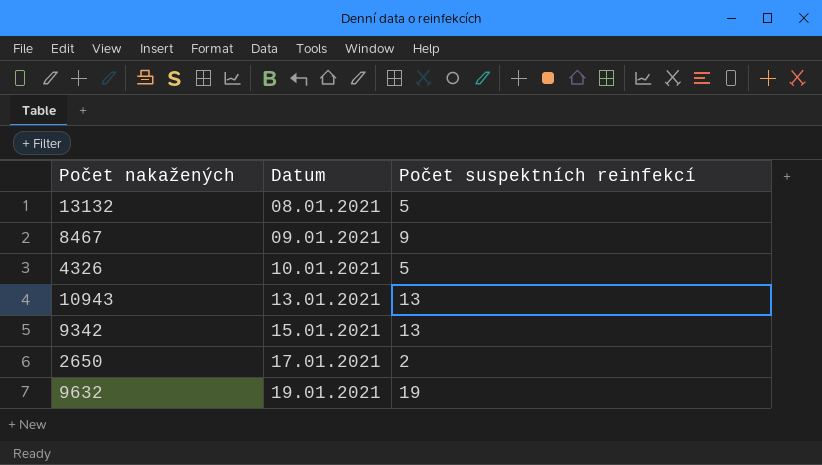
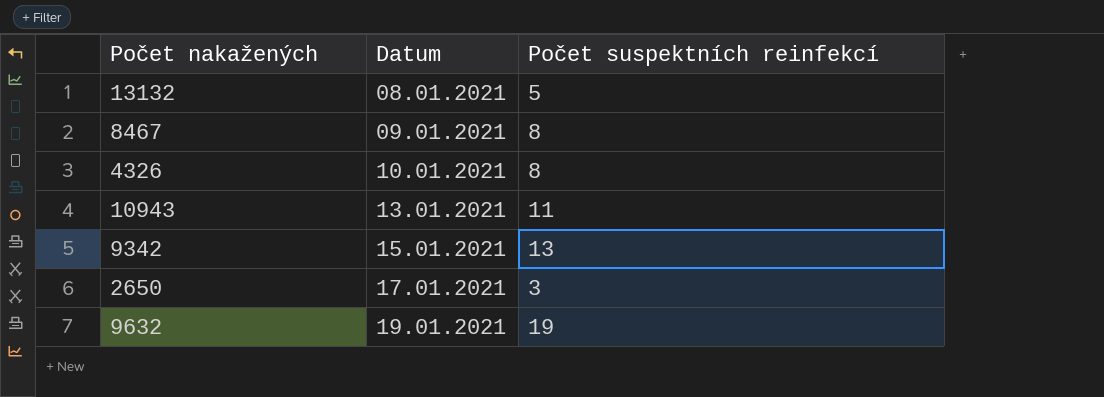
8467 | Počet suspektních reinfekcí: 9 -> 8
4326 | Počet suspektních reinfekcí: 5 -> 8
10943 | Počet suspektních reinfekcí: 13 -> 11
2650 | Počet suspektních reinfekcí: 2 -> 3

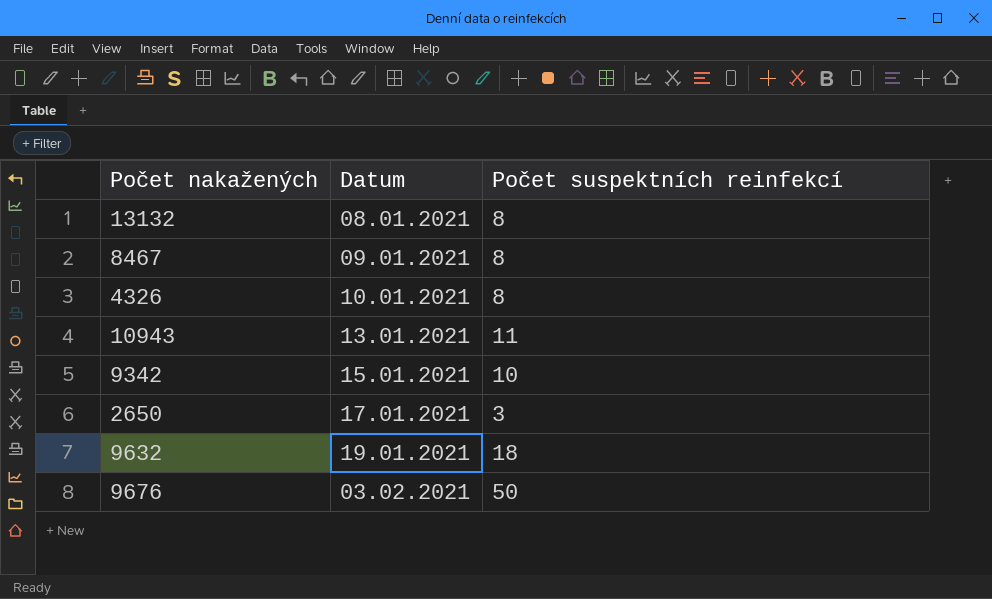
13132 | Počet suspektních reinfekcí: 5 -> 8
9342 | Počet suspektních reinfekcí: 13 -> 10
9632 | Počet suspektních reinfekcí: 19 -> 18
row 9676: none -> 03.02.2021 | 50

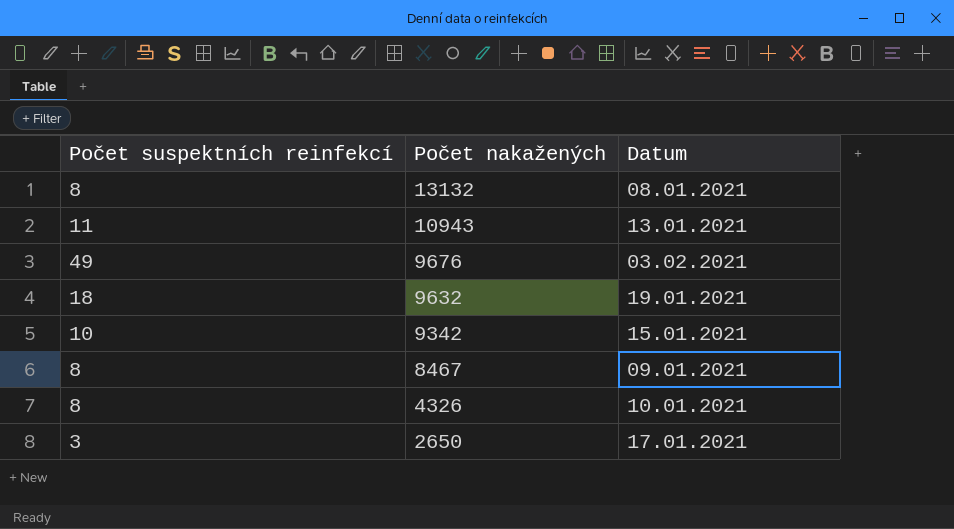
row order: Datum ascending -> Počet nakažených descending
column Počet suspektních reinfekcí | position: 3 -> 1
9676 | Počet suspektních reinfekcí: 50 -> 49

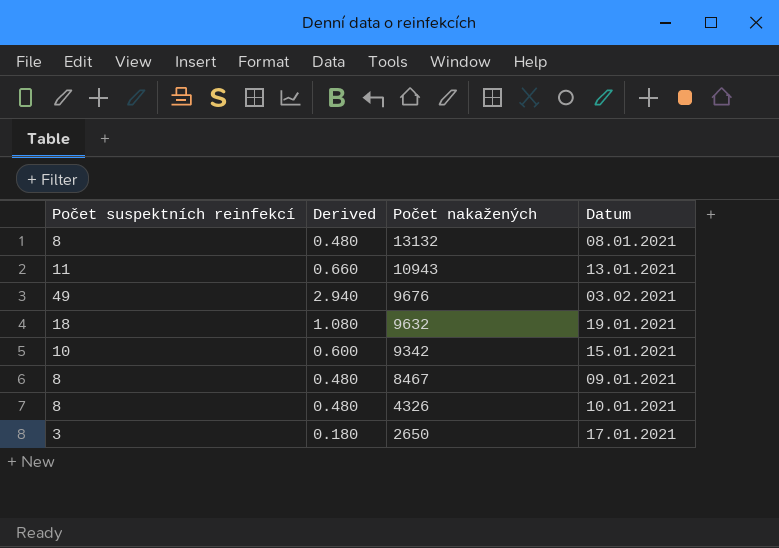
column Derived | formula: none -> [Počet suspektních reinfekcí] * 0.06

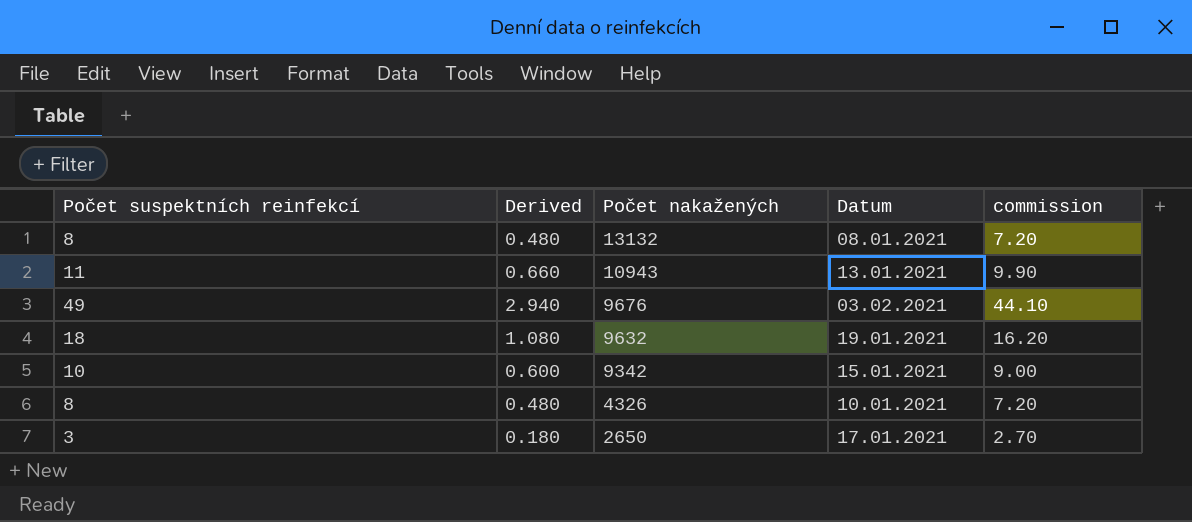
column commission | formula: none -> [Počet suspektních reinfekcí] * 0.9
row 8467: 8 | 0.480 | 09.01.2021 -> none

